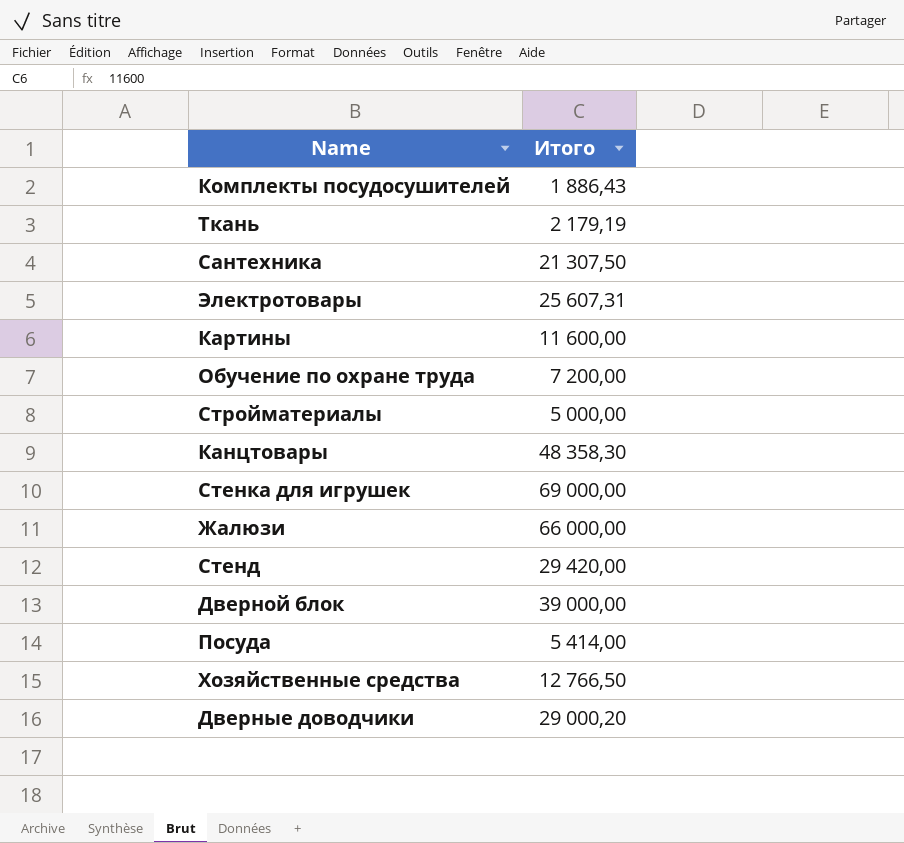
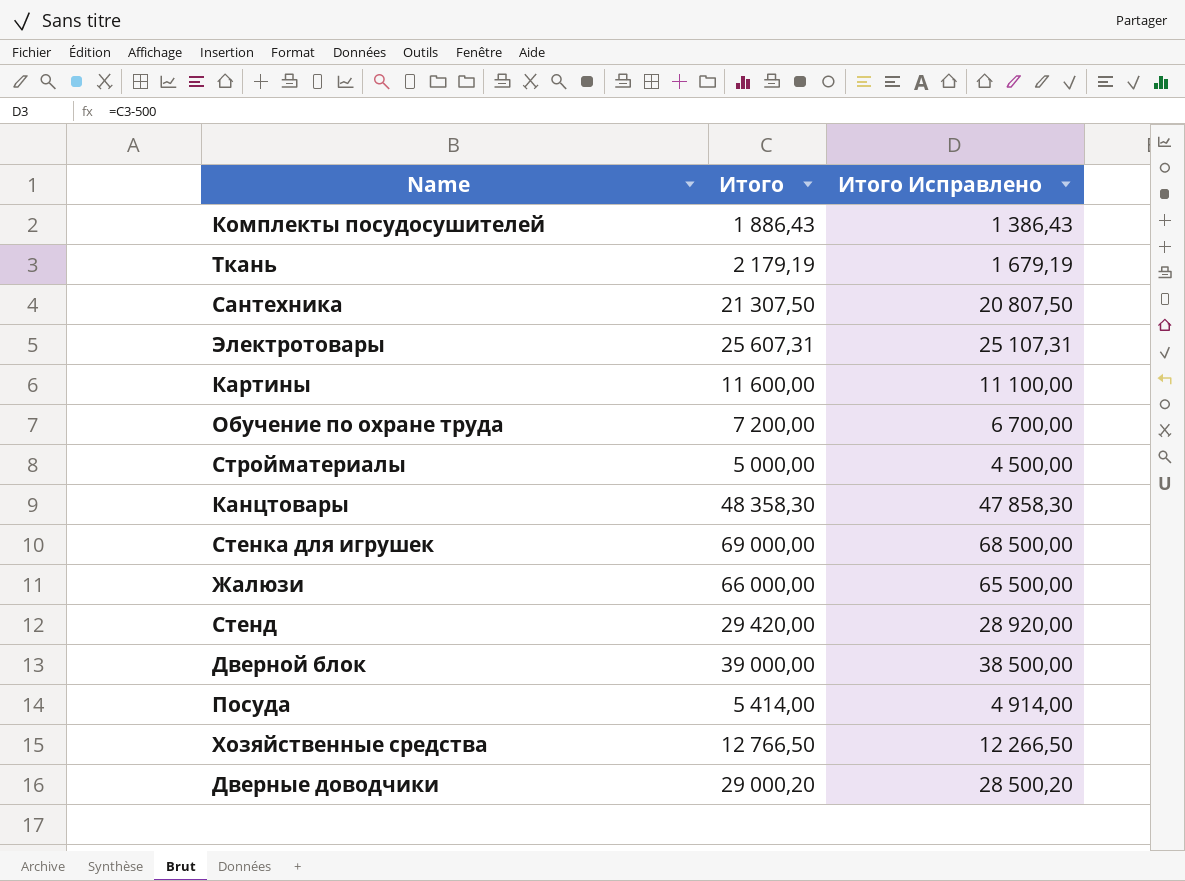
column Итого Исправлено | formula: none -> [Итого] - 500

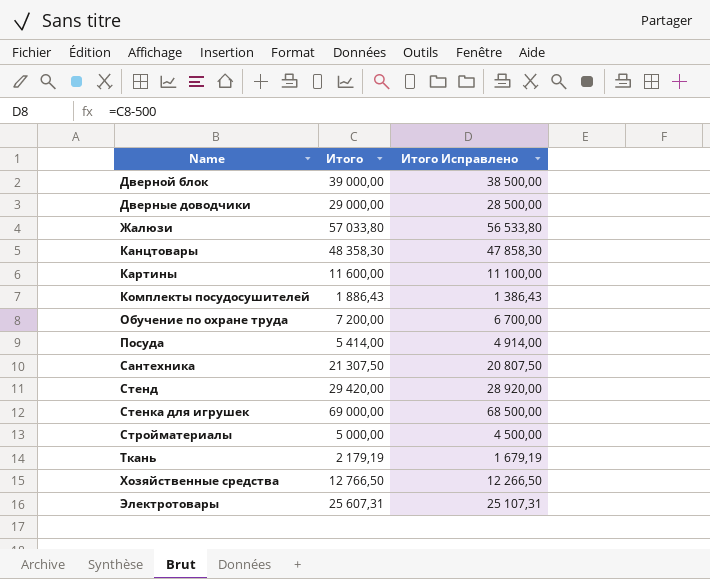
row order: none -> Name ascending
Дверные доводчики | Итого: 29 000,20 -> 29 000,00
Дверные доводчики | Итого Исправлено: 28 500,20 -> 28 500,00
Жалюзи | Итого: 66 000,00 -> 57 033,80
Жалюзи | Итого Исправлено: 65 500,00 -> 56 533,80

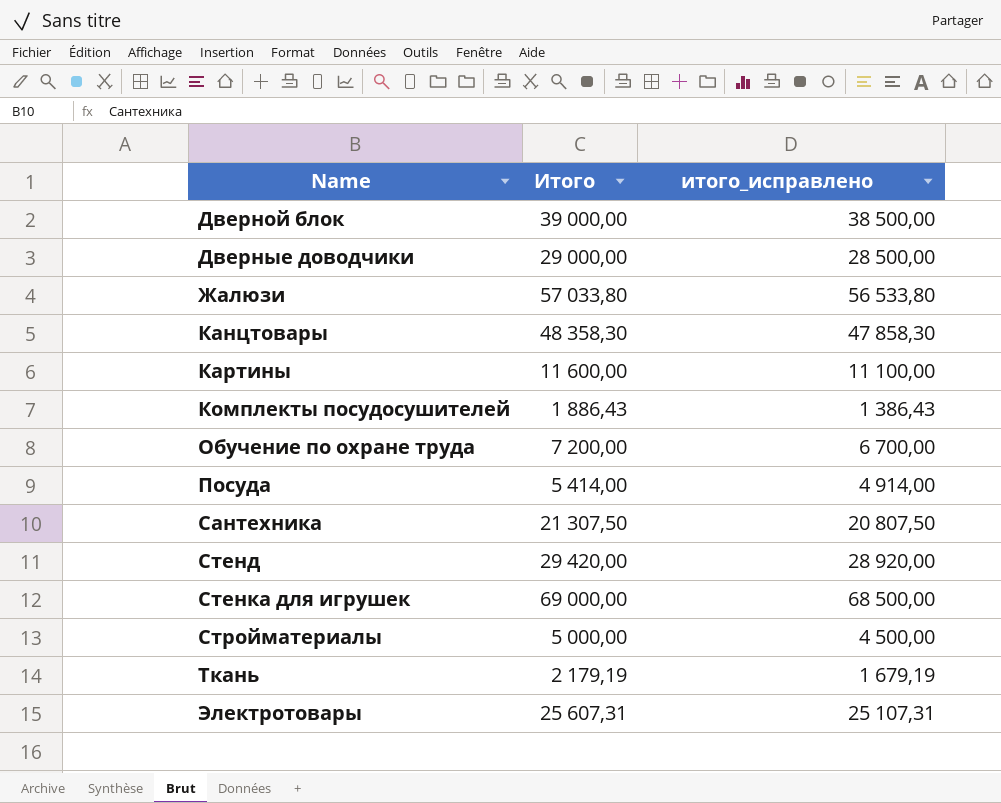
column name: Итого Исправлено -> итого_исправлено
row Хозяйственные средства: 12 766,50 | 12 266,50 -> none

